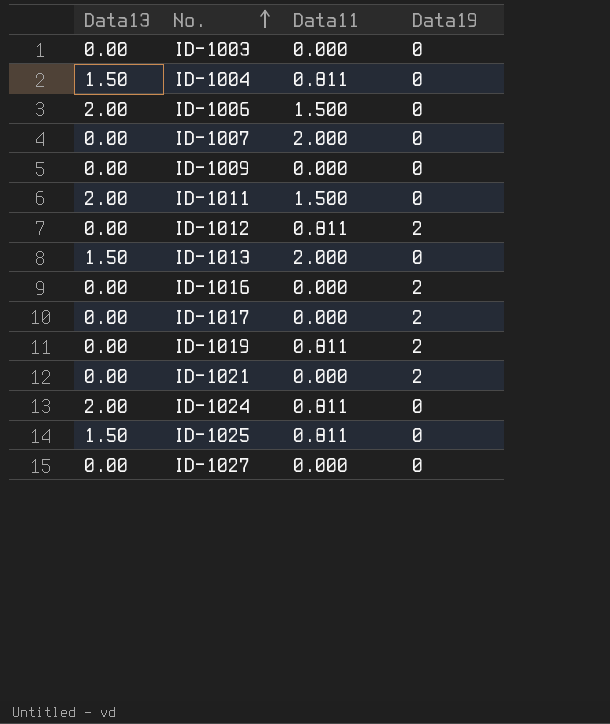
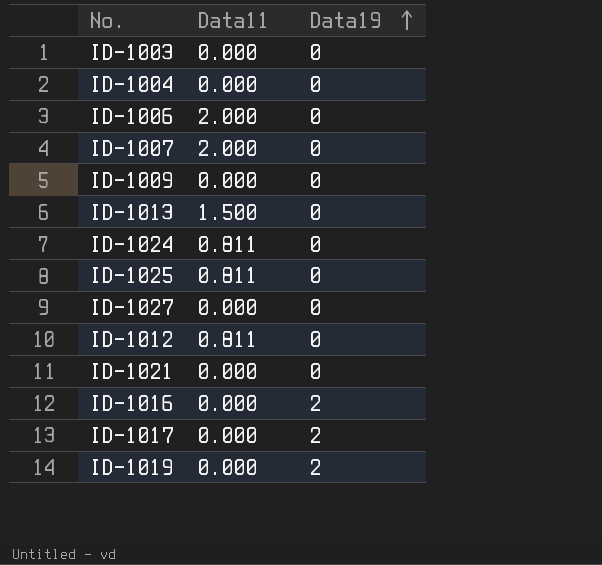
row order: No. ascending -> Data19 ascending
column Data13 | position: 1 -> none
row ID-1011: 2.00 | 1.500 | 0 -> none
ID-1004 | Data11: 0.811 -> 0.000
ID-1006 | Data11: 1.500 -> 2.000
ID-1013 | Data11: 2.000 -> 1.500
ID-1012 | Data19: 2 -> 0
ID-1021 | Data19: 2 -> 0
ID-1019 | Data11: 0.811 -> 0.000

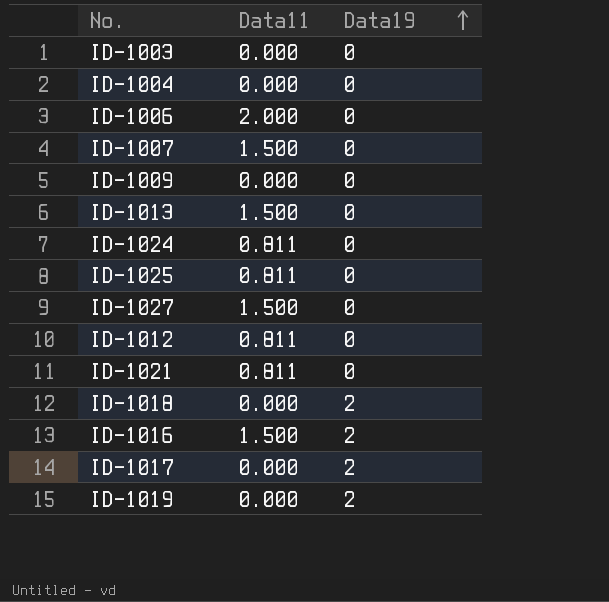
ID-1007 | Data11: 2.000 -> 1.500
ID-1027 | Data11: 0.000 -> 1.500
ID-1021 | Data11: 0.000 -> 0.811
row ID-1018: none -> 0.000 | 2
ID-1016 | Data11: 0.000 -> 1.500

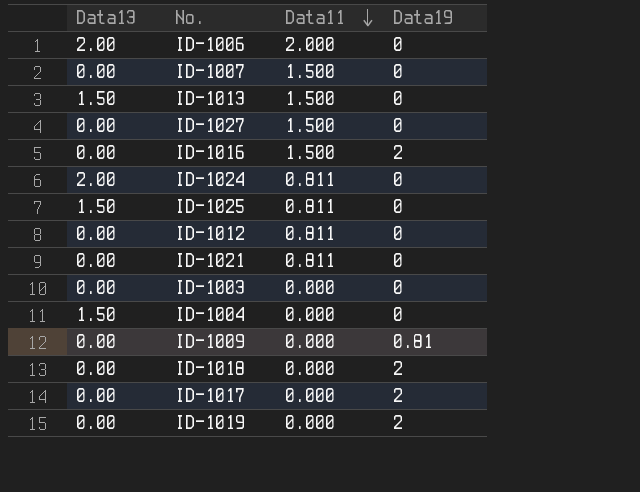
row order: Data19 ascending -> Data11 descending
column Data13 | position: none -> 1
ID-1009 | Data19: 0 -> 0.81

